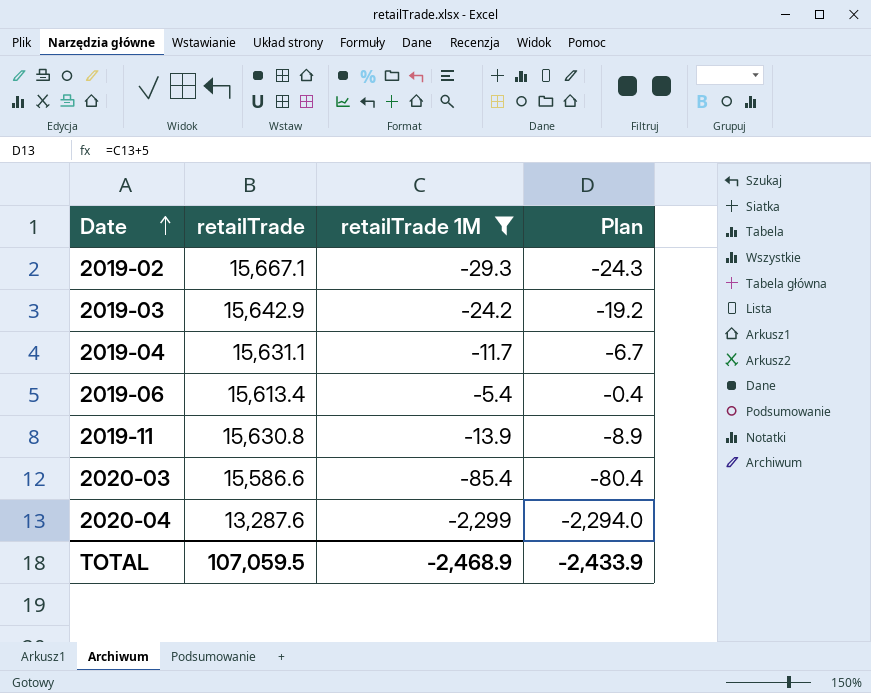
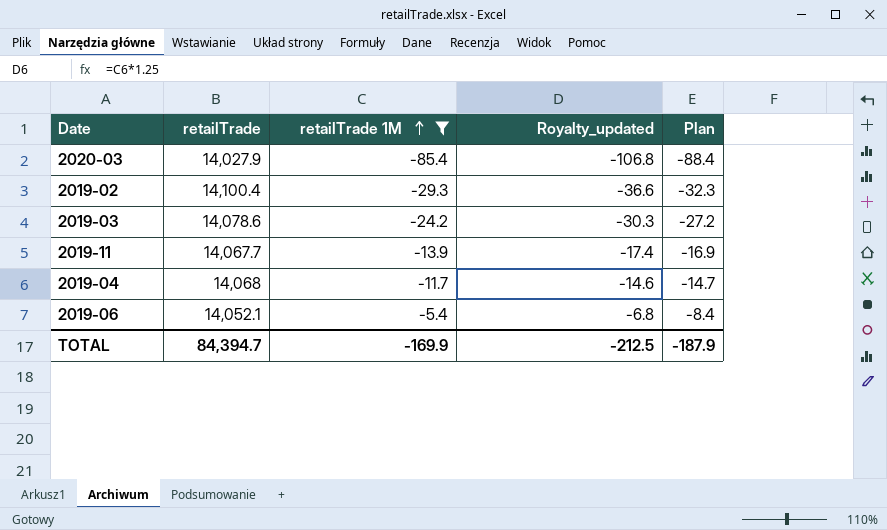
row order: Date ascending -> retailTrade 1M ascending
column Royalty_updated | formula: none -> [retailTrade 1M] * 1.25
column Plan | formula: [retailTrade 1M] + 5 -> [retailTrade 1M] - 3
row 2020-04: 13,287.6 | -2,299 | -2,294.0 -> none
2020-03 | retailTrade: 15,586.6 -> 14,027.9
2019-02 | retailTrade: 15,667.1 -> 14,100.4
2019-03 | retailTrade: 15,642.9 -> 14,078.6
2019-11 | retailTrade: 15,630.8 -> 14,067.7
2019-04 | retailTrade: 15,631.1 -> 14,068
2019-06 | retailTrade: 15,613.4 -> 14,052.1
TOTAL | retailTrade: 107,059.5 -> 84,394.7
TOTAL | retailTrade 1M: -2,468.9 -> -169.9
TOTAL | Plan: -2,433.9 -> -187.9

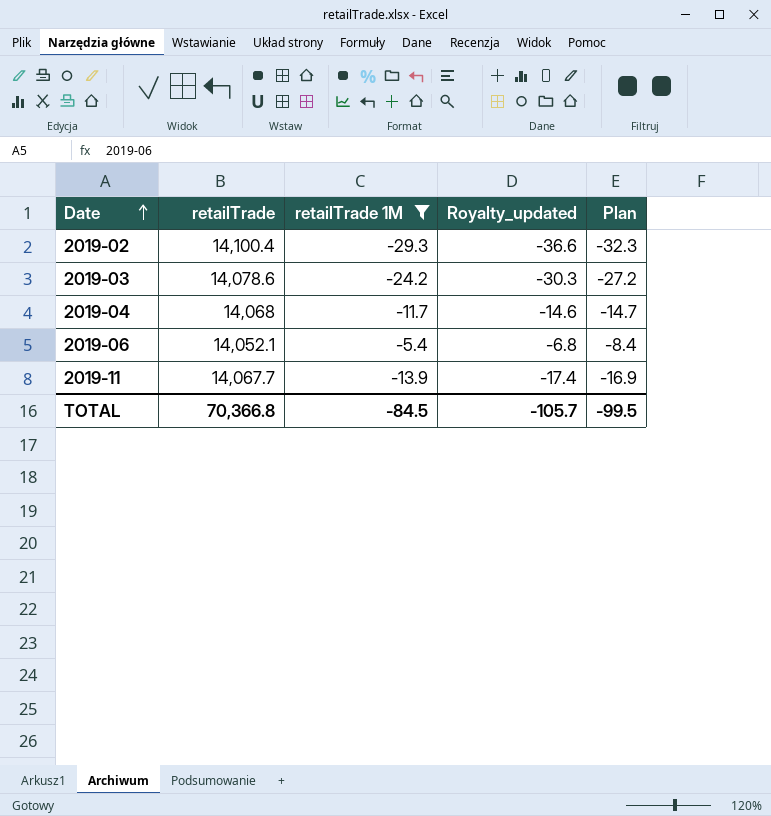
row order: retailTrade 1M ascending -> Date ascending
row 2020-03: 14,027.9 | -85.4 | -106.8 | -88.4 -> none
TOTAL | retailTrade: 84,394.7 -> 70,366.8
TOTAL | retailTrade 1M: -169.9 -> -84.5
TOTAL | Royalty_updated: -212.5 -> -105.7
TOTAL | Plan: -187.9 -> -99.5

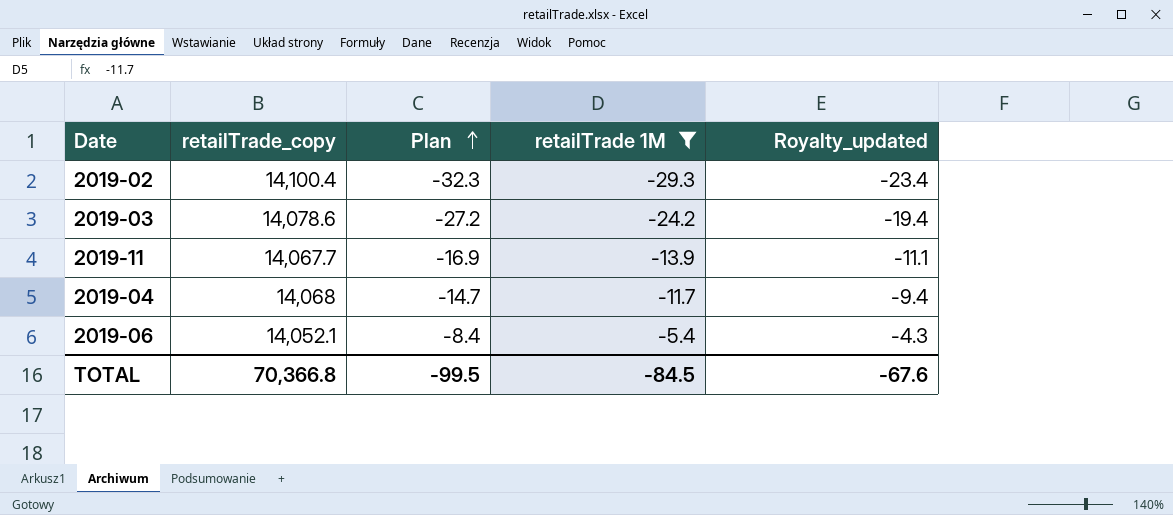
row order: Date ascending -> Plan ascending
column name: retailTrade -> retailTrade_copy
column Plan | position: 5 -> 3
column Royalty_updated | formula: [retailTrade 1M] * 1.25 -> [retailTrade 1M] * 0.8
TOTAL | Royalty_updated: -105.7 -> -67.6

